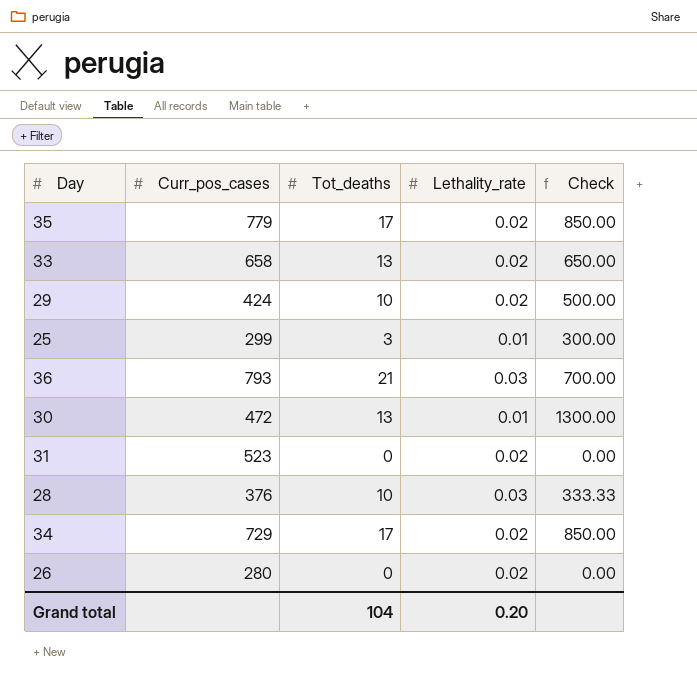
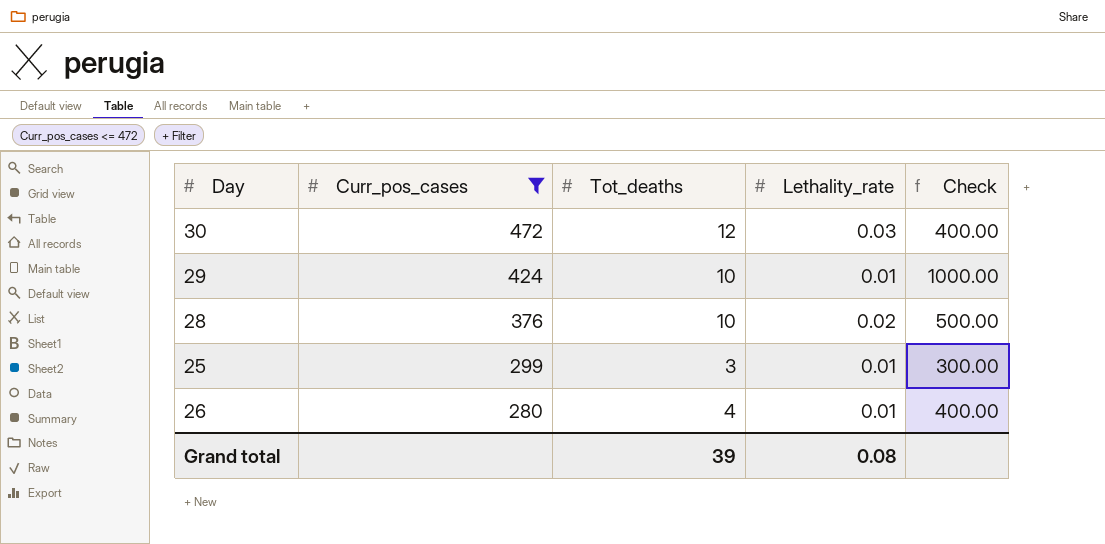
filter: none -> Curr_pos_cases <= 472
row order: none -> Curr_pos_cases descending
30 | Tot_deaths: 13 -> 12
30 | Lethality_rate: 0.01 -> 0.03
30 | Check: 1300.00 -> 400.00
29 | Lethality_rate: 0.02 -> 0.01
29 | Check: 500.00 -> 1000.00
28 | Lethality_rate: 0.03 -> 0.02
28 | Check: 333.33 -> 500.00
26 | Tot_deaths: 0 -> 4
26 | Lethality_rate: 0.02 -> 0.01
26 | Check: 0.00 -> 400.00
Grand total | Tot_deaths: 104 -> 39
Grand total | Lethality_rate: 0.20 -> 0.08

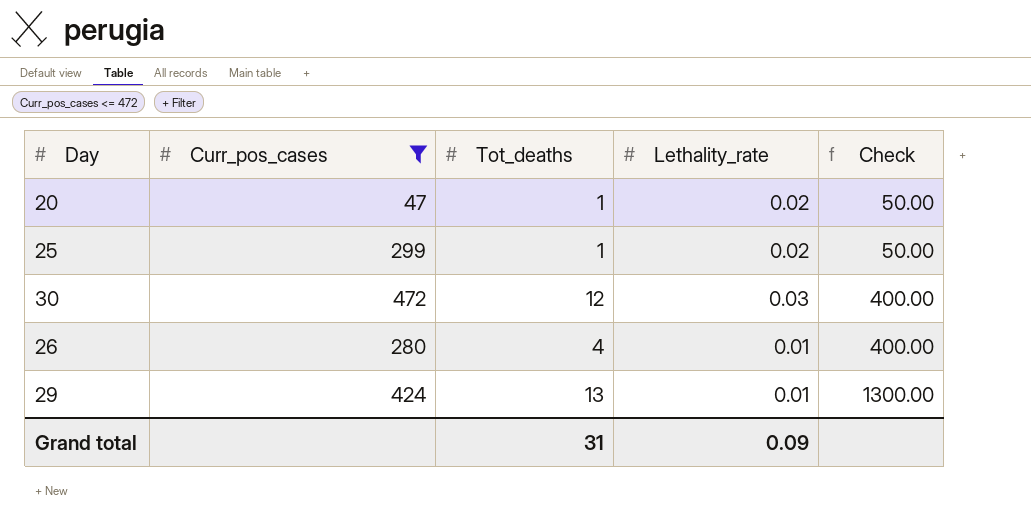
row order: Curr_pos_cases descending -> Check ascending
row 28: 376 | 10 | 0.02 | 500.00 -> none
row 20: none -> 47 | 1 | 0.02 | 50.00
25 | Tot_deaths: 3 -> 1
25 | Lethality_rate: 0.01 -> 0.02
25 | Check: 300.00 -> 50.00
29 | Tot_deaths: 10 -> 13
29 | Check: 1000.00 -> 1300.00
Grand total | Tot_deaths: 39 -> 31
Grand total | Lethality_rate: 0.08 -> 0.09

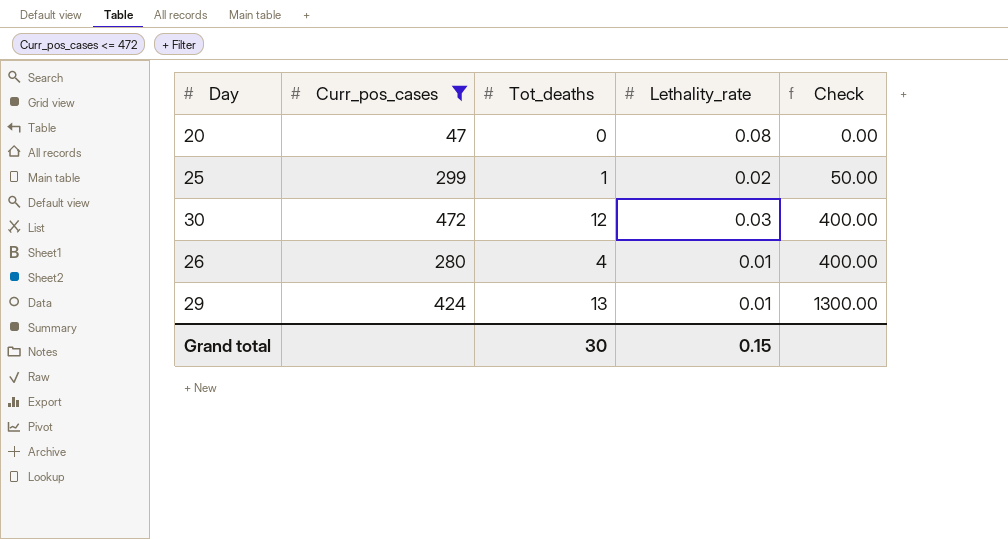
20 | Tot_deaths: 1 -> 0
20 | Lethality_rate: 0.02 -> 0.08
20 | Check: 50.00 -> 0.00
Grand total | Tot_deaths: 31 -> 30
Grand total | Lethality_rate: 0.09 -> 0.15

